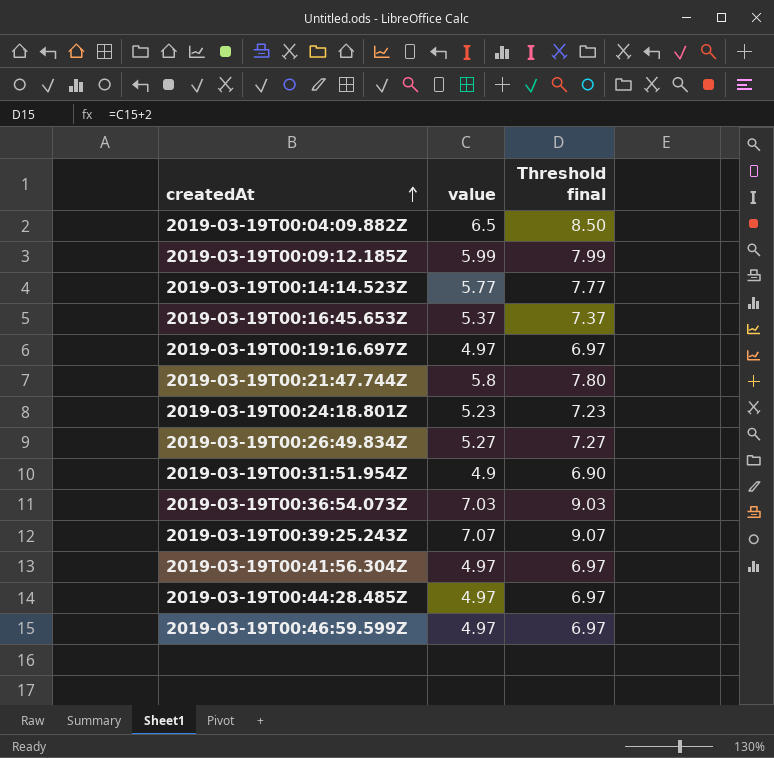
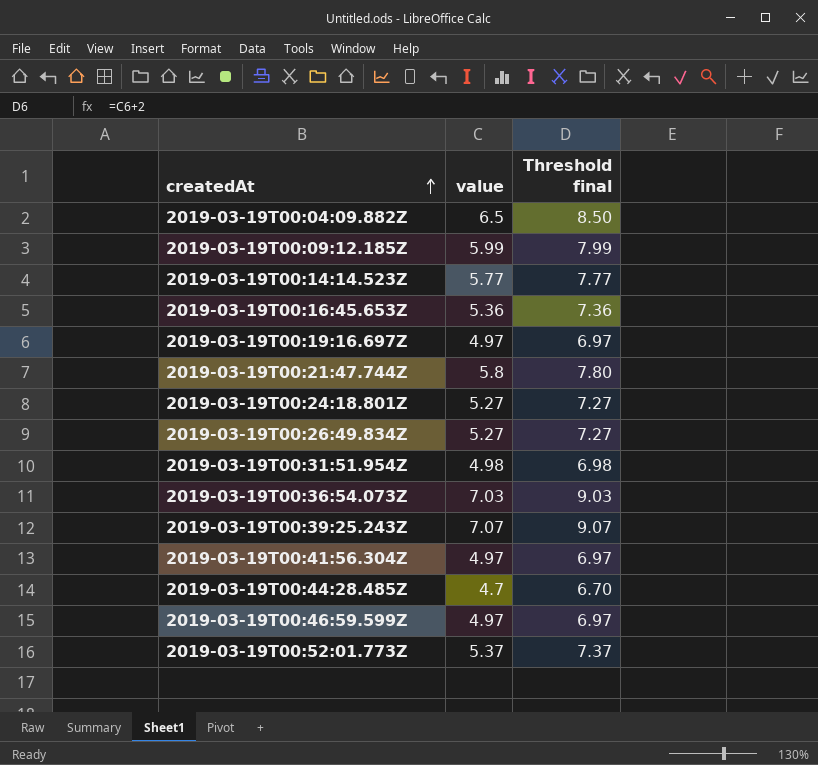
2019-03-19T00:16:45.653Z | value: 5.37 -> 5.36
2019-03-19T00:16:45.653Z | Threshold final: 7.37 -> 7.36
2019-03-19T00:24:18.801Z | value: 5.23 -> 5.27
2019-03-19T00:24:18.801Z | Threshold final: 7.23 -> 7.27
2019-03-19T00:31:51.954Z | value: 4.9 -> 4.98
2019-03-19T00:31:51.954Z | Threshold final: 6.90 -> 6.98
2019-03-19T00:44:28.485Z | value: 4.97 -> 4.7
2019-03-19T00:44:28.485Z | Threshold final: 6.97 -> 6.70
row 2019-03-19T00:52:01.773Z: none -> 5.37 | 7.37

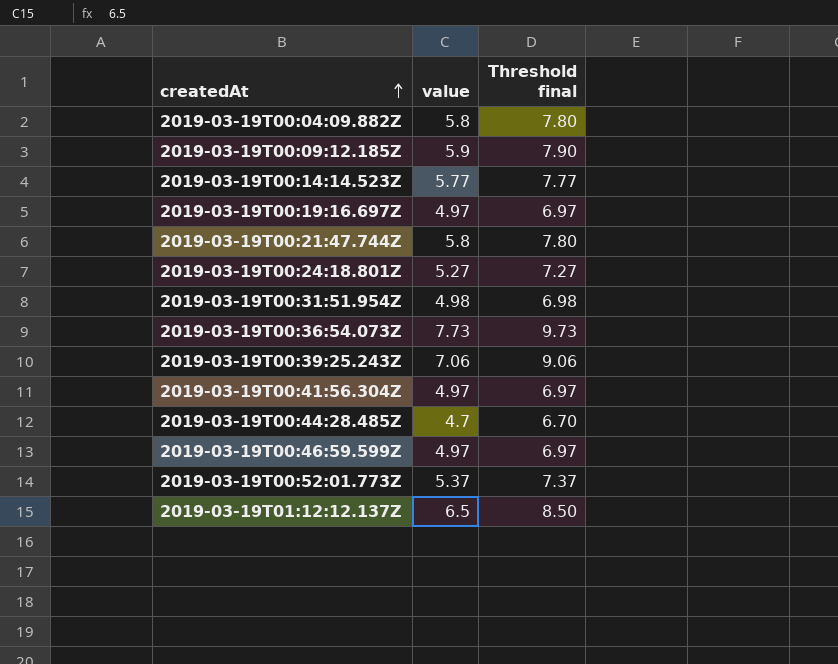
row 2019-03-19T00:16:45.653Z: 5.36 | 7.36 -> none
row 2019-03-19T00:26:49.834Z: 5.27 | 7.27 -> none
2019-03-19T00:04:09.882Z | value: 6.5 -> 5.8
2019-03-19T00:04:09.882Z | Threshold final: 8.50 -> 7.80
2019-03-19T00:09:12.185Z | value: 5.99 -> 5.9
2019-03-19T00:09:12.185Z | Threshold final: 7.99 -> 7.90
2019-03-19T00:36:54.073Z | value: 7.03 -> 7.73
2019-03-19T00:36:54.073Z | Threshold final: 9.03 -> 9.73
2019-03-19T00:39:25.243Z | value: 7.07 -> 7.06
2019-03-19T00:39:25.243Z | Threshold final: 9.07 -> 9.06
row 2019-03-19T01:12:12.137Z: none -> 6.5 | 8.50

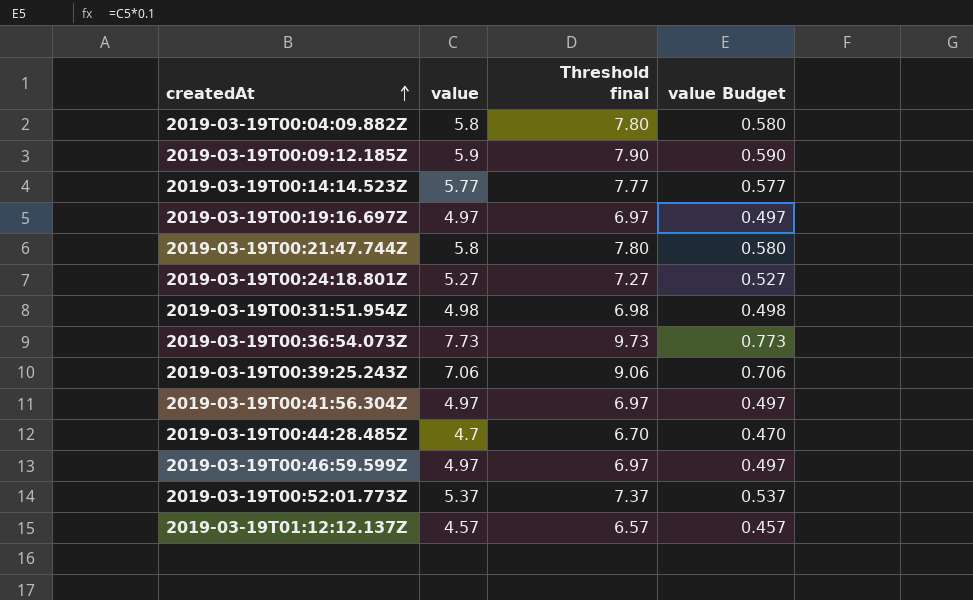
column value Budget | formula: none -> [value] * 0.1
2019-03-19T01:12:12.137Z | value: 6.5 -> 4.57
2019-03-19T01:12:12.137Z | Threshold final: 8.50 -> 6.57

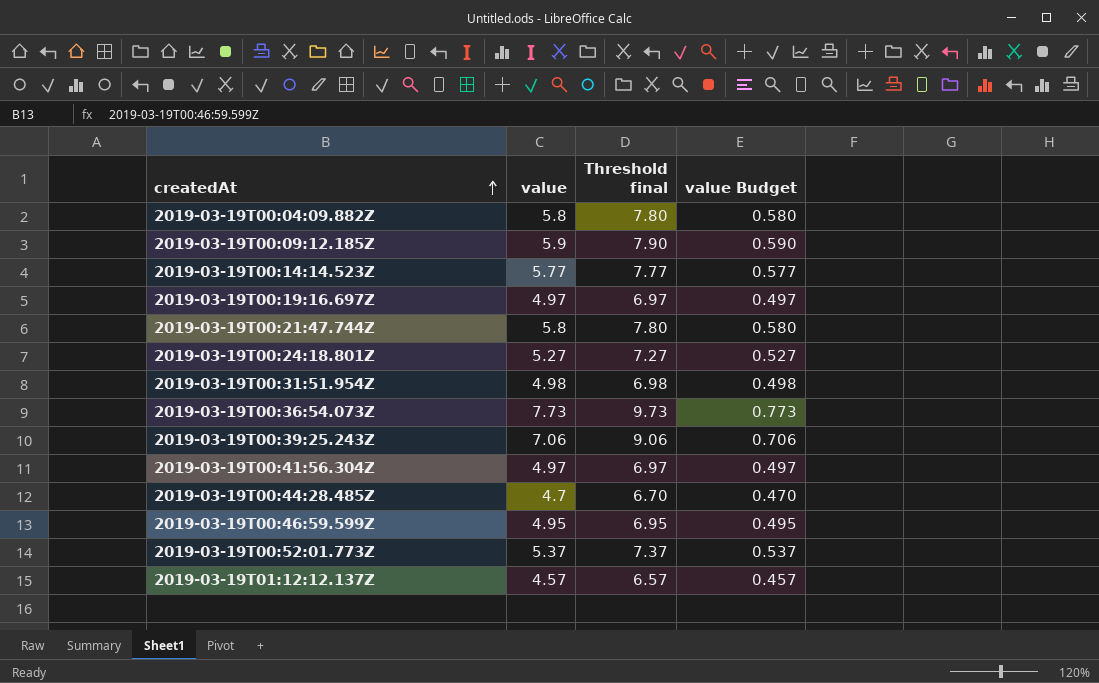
2019-03-19T00:46:59.599Z | value: 4.97 -> 4.95
2019-03-19T00:46:59.599Z | Threshold final: 6.97 -> 6.95
2019-03-19T00:46:59.599Z | value Budget: 0.497 -> 0.495

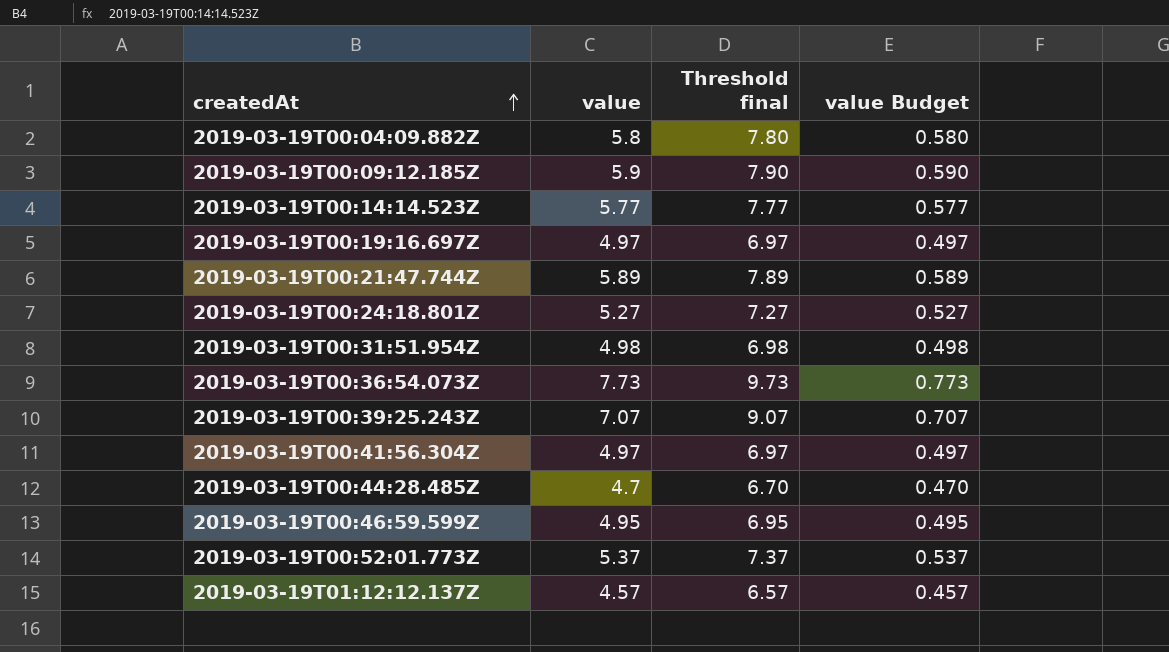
2019-03-19T00:21:47.744Z | value: 5.8 -> 5.89
2019-03-19T00:21:47.744Z | Threshold final: 7.80 -> 7.89
2019-03-19T00:21:47.744Z | value Budget: 0.580 -> 0.589
2019-03-19T00:39:25.243Z | value: 7.06 -> 7.07
2019-03-19T00:39:25.243Z | Threshold final: 9.06 -> 9.07
2019-03-19T00:39:25.243Z | value Budget: 0.706 -> 0.707

